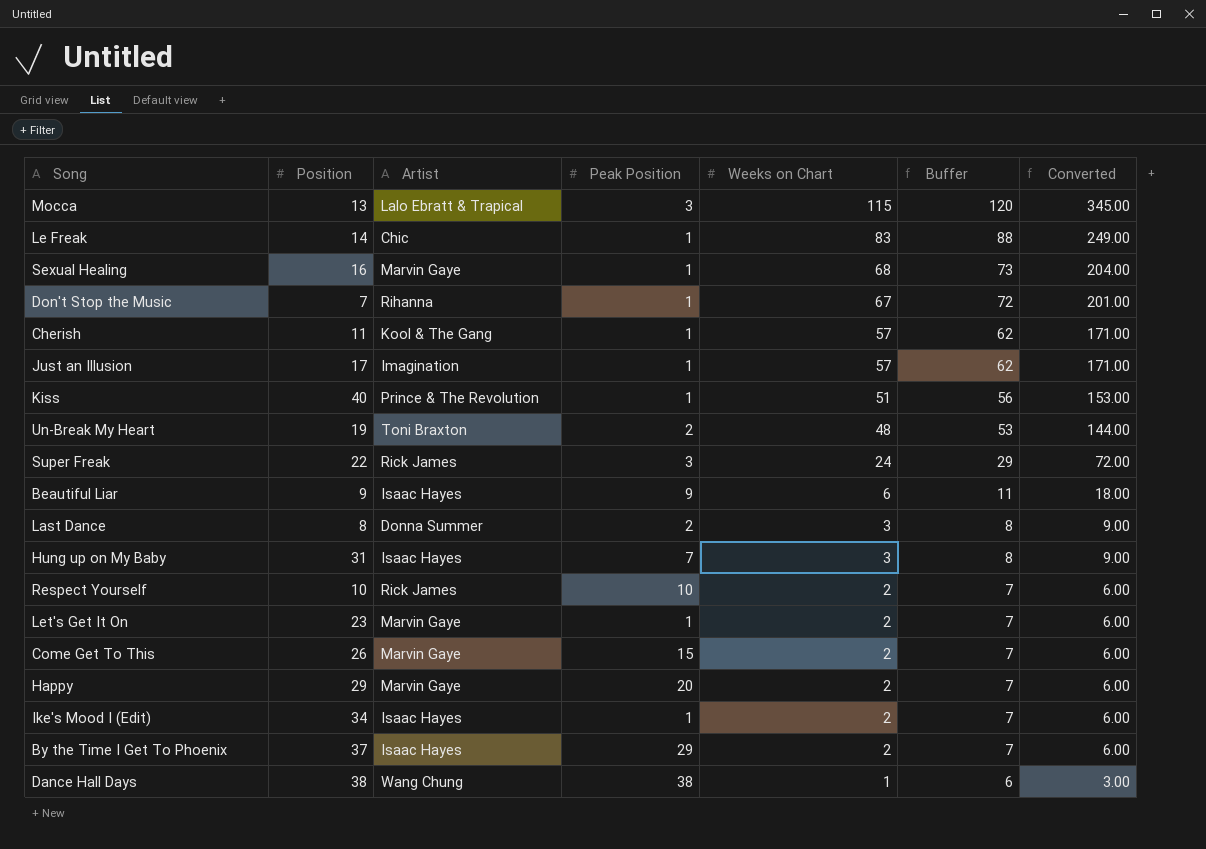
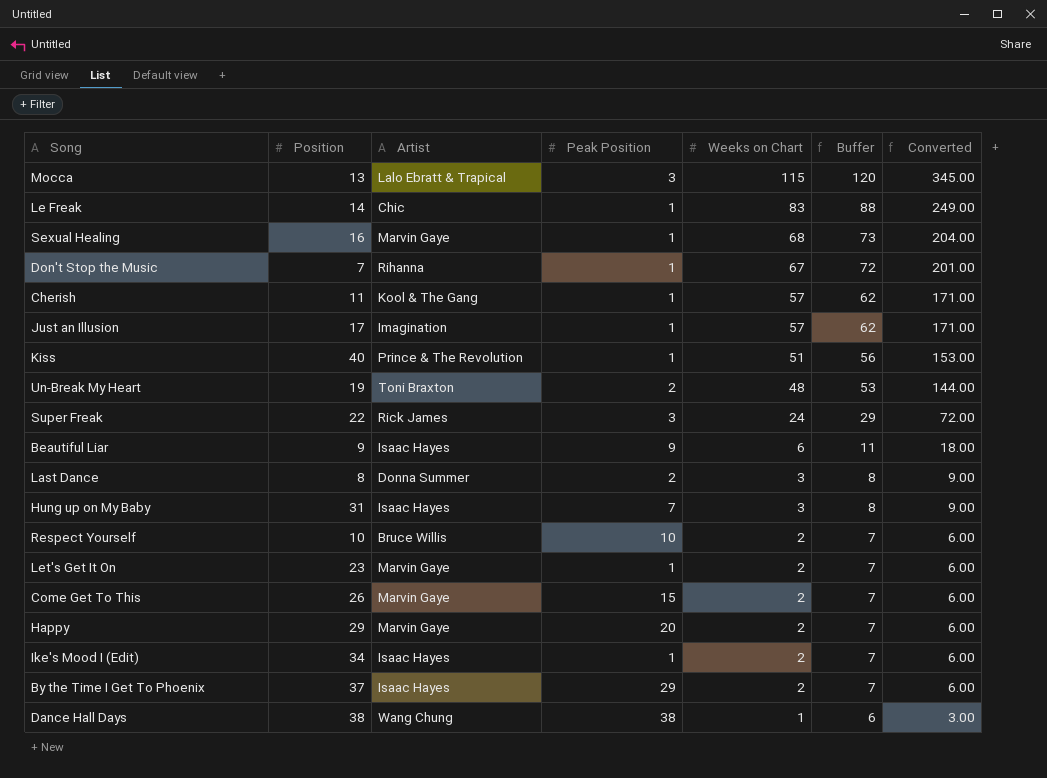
Respect Yourself | Artist: Rick James -> Bruce Willis

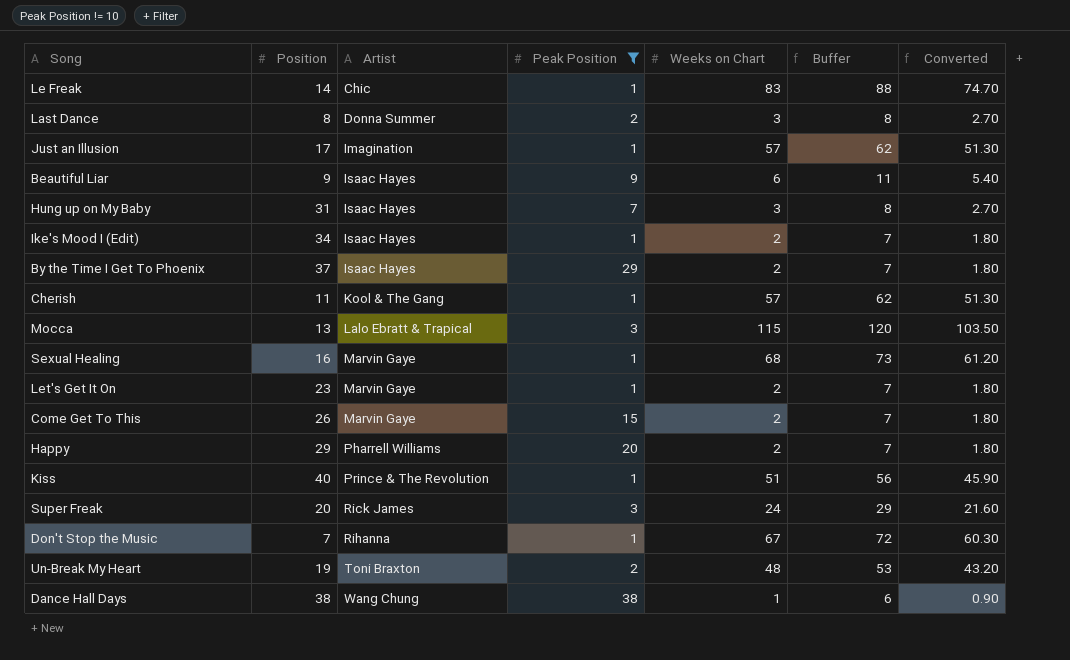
filter: none -> Peak Position != 10
row order: Weeks on Chart descending -> Artist ascending
column Converted | formula: [Weeks on Chart] * 3 -> [Weeks on Chart] * 0.9
Happy | Artist: Marvin Gaye -> Pharrell Williams
Super Freak | Position: 22 -> 20

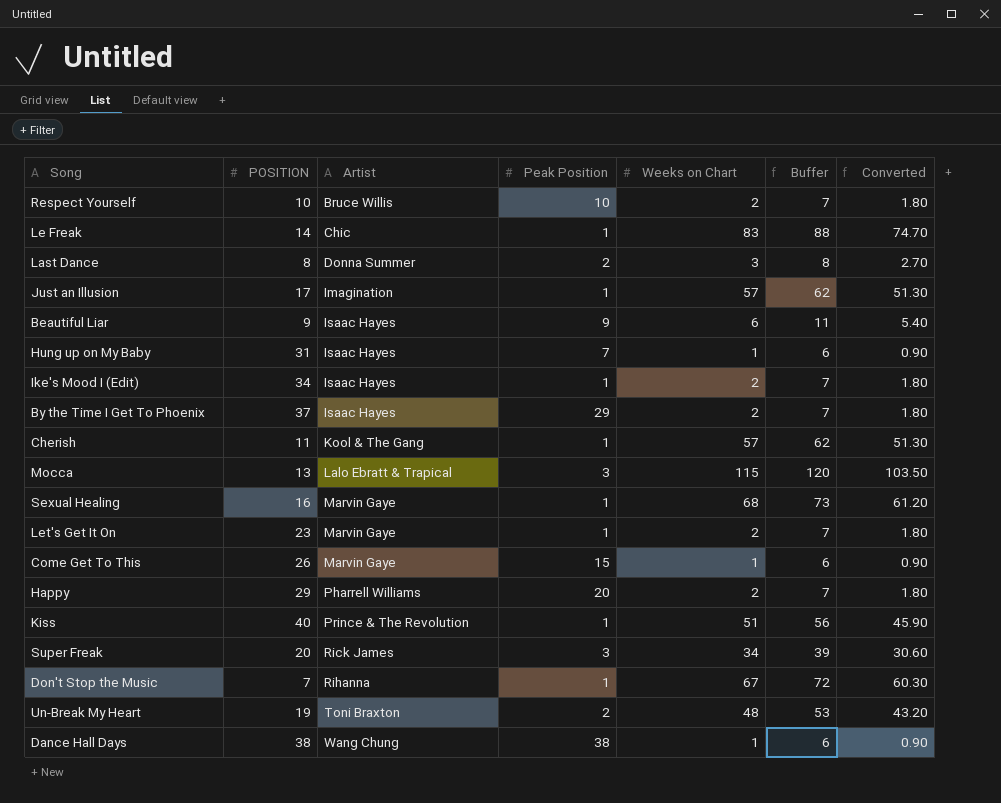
filter: Peak Position != 10 -> none
column name: Position -> POSITION
Hung up on My Baby | Weeks on Chart: 3 -> 1
Hung up on My Baby | Buffer: 8 -> 6
Hung up on My Baby | Converted: 2.70 -> 0.90
Come Get To This | Weeks on Chart: 2 -> 1
Come Get To This | Buffer: 7 -> 6
Come Get To This | Converted: 1.80 -> 0.90
Super Freak | Weeks on Chart: 24 -> 34
Super Freak | Buffer: 29 -> 39
Super Freak | Converted: 21.60 -> 30.60

